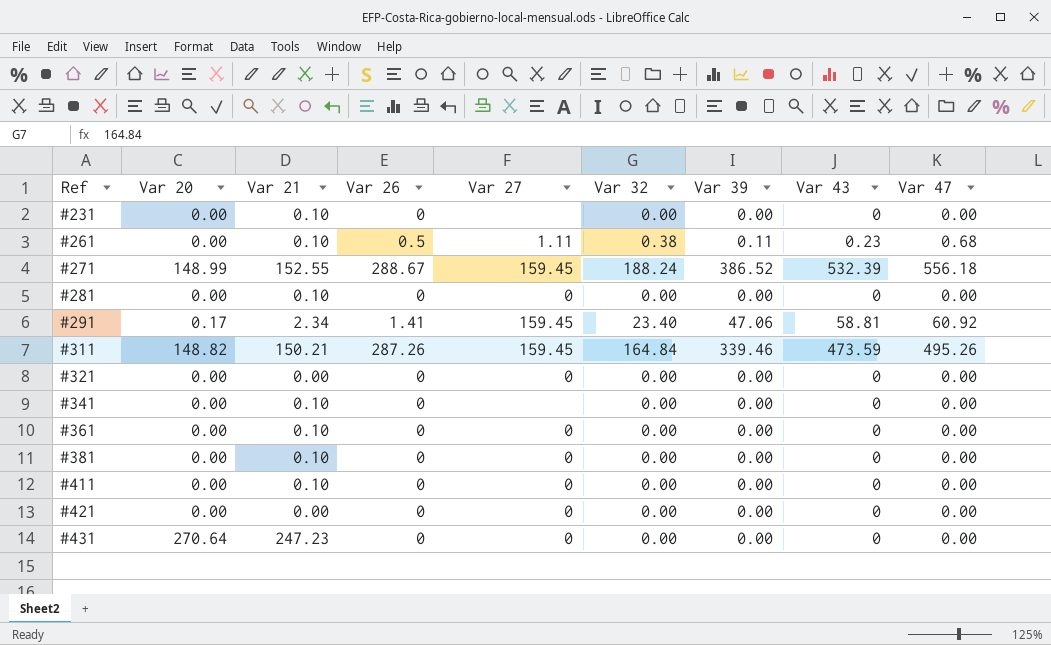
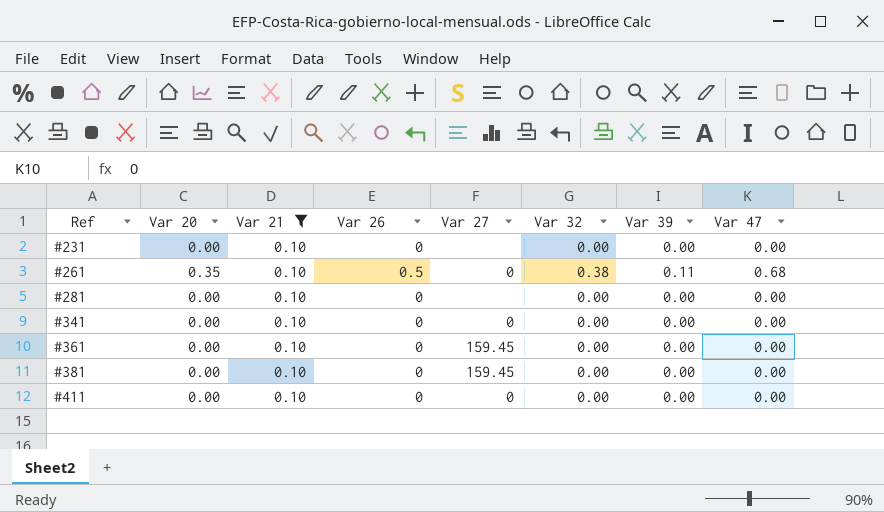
filter: none -> Var 21 = 0.10
column Var 43 | position: 8 -> none
#261 | Var 20: 0.00 -> 0.35
#261 | Var 27: 1.11 -> 0
#281 | Var 27: 0 -> none
#341 | Var 27: none -> 0
#361 | Var 27: 0 -> 159.45
#381 | Var 27: 0 -> 159.45

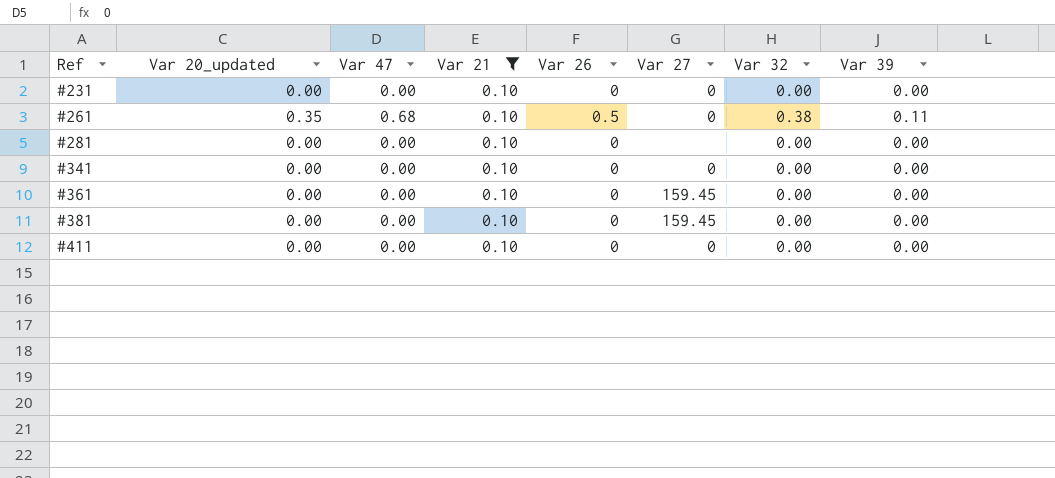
column name: Var 20 -> Var 20_updated
column Var 47 | position: 8 -> 3
#231 | Var 27: none -> 0

